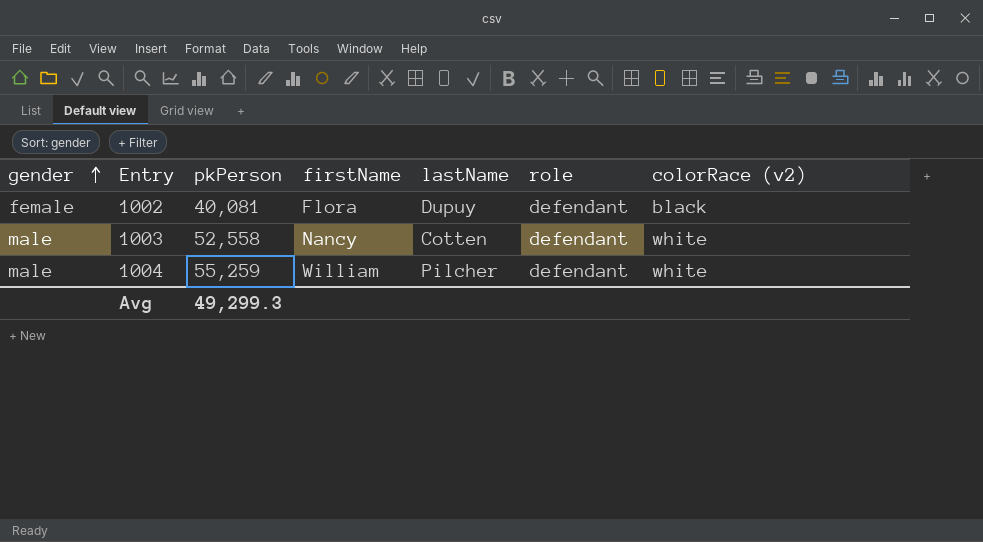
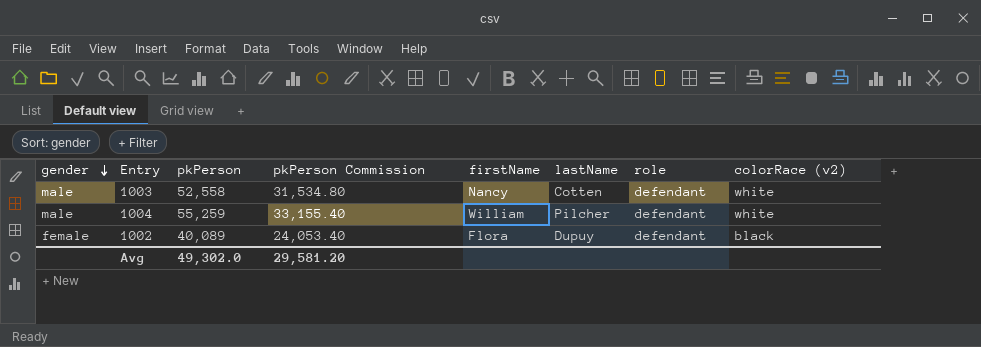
row order: gender ascending -> gender descending
column pkPerson Commission | formula: none -> [pkPerson] * 0.6
1002 | pkPerson: 40,081 -> 40,089
Avg | pkPerson: 49,299.3 -> 49,302.0

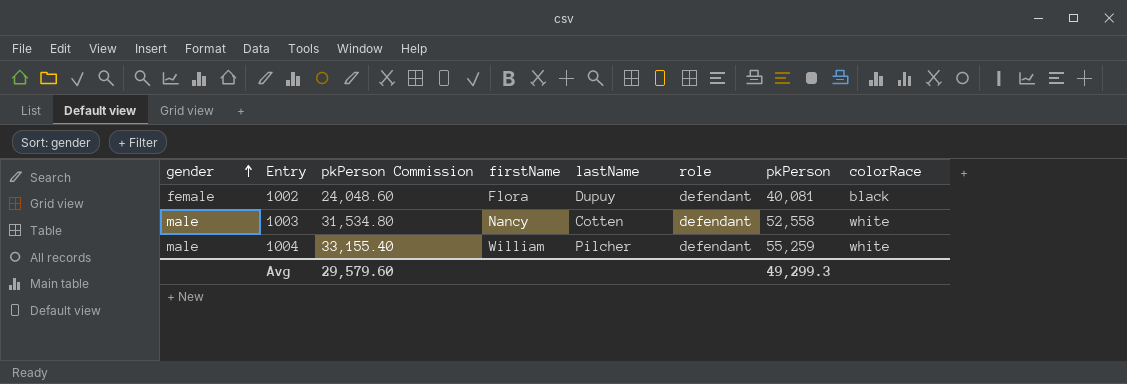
row order: gender descending -> gender ascending
column pkPerson | position: 3 -> 7
column name: colorRace (v2) -> colorRace
1002 | pkPerson Commission: 24,053.40 -> 24,048.60
1002 | pkPerson: 40,089 -> 40,081
Avg | pkPerson Commission: 29,581.20 -> 29,579.60
Avg | pkPerson: 49,302.0 -> 49,299.3

